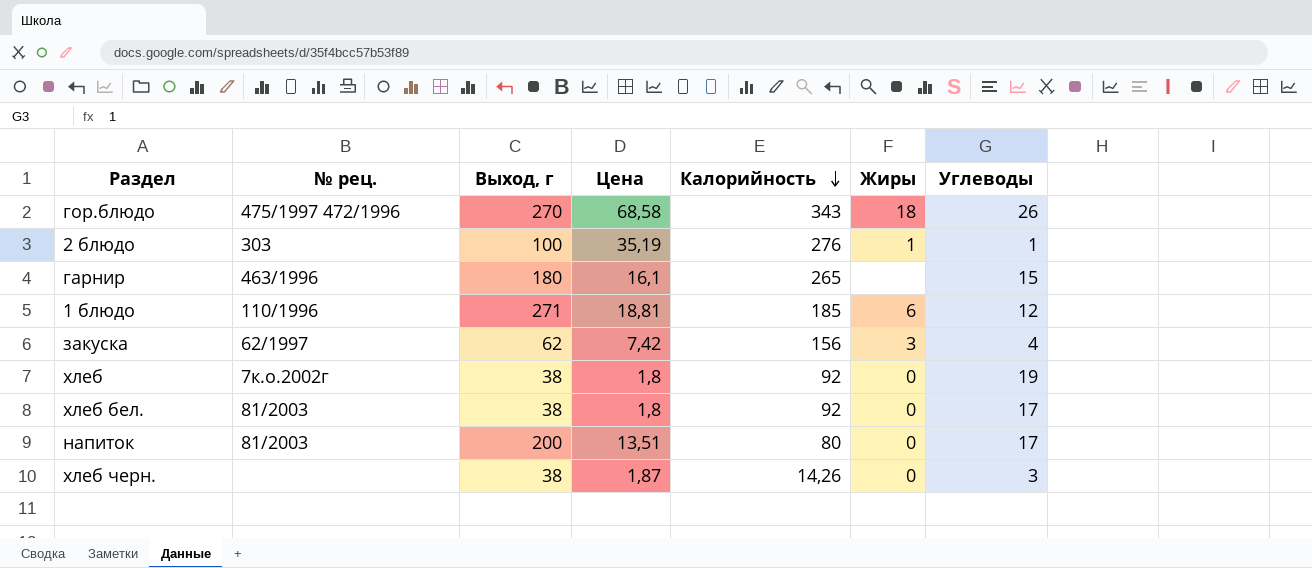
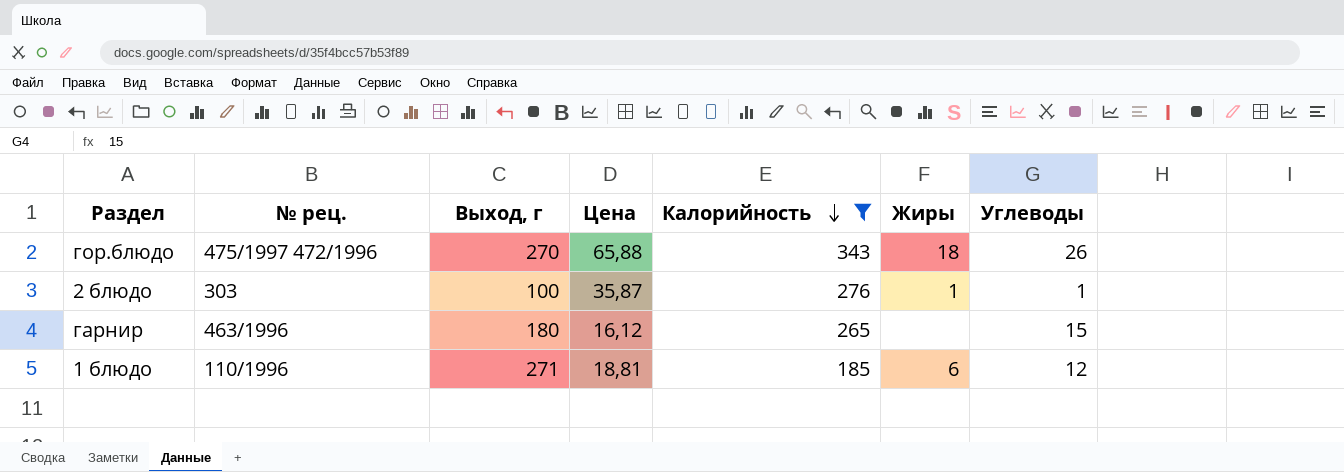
filter: none -> Калорийность >= 185
гор.блюдо | Цена: 68,58 -> 65,88
2 блюдо | Цена: 35,19 -> 35,87
гарнир | Цена: 16,1 -> 16,12

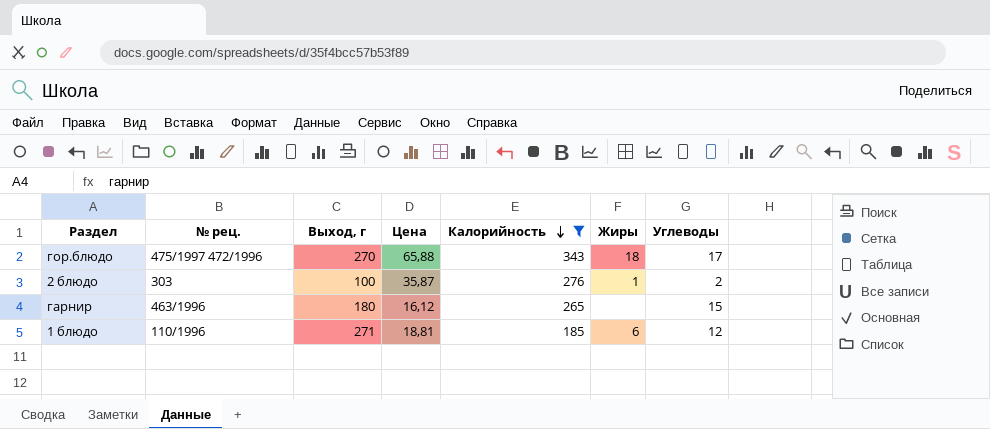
гор.блюдо | Углеводы: 26 -> 17
2 блюдо | Углеводы: 1 -> 2

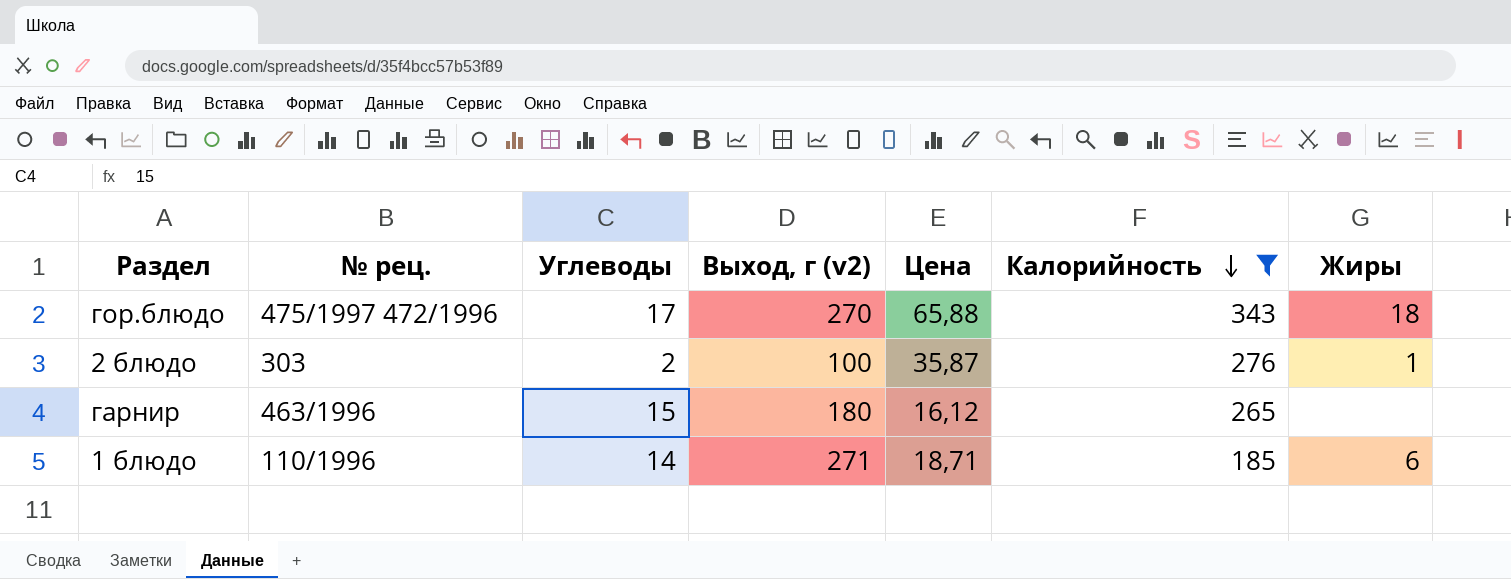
column Углеводы | position: 7 -> 3
column name: Выход, г -> Выход, г (v2)
1 блюдо | Углеводы: 12 -> 14
1 блюдо | Цена: 18,81 -> 18,71

